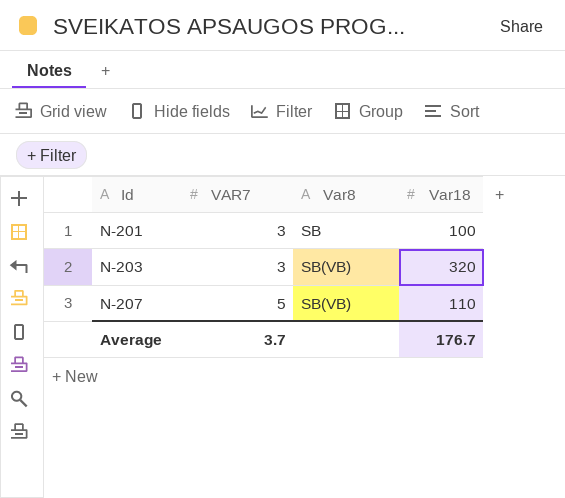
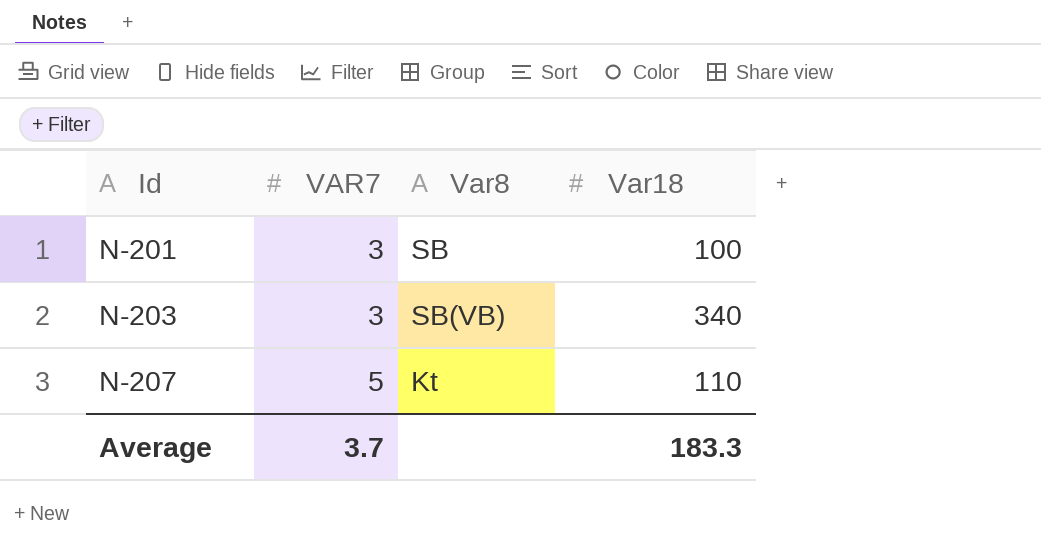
N-203 | Var18: 320 -> 340
N-207 | Var8: SB(VB) -> Kt
Average | Var18: 176.7 -> 183.3

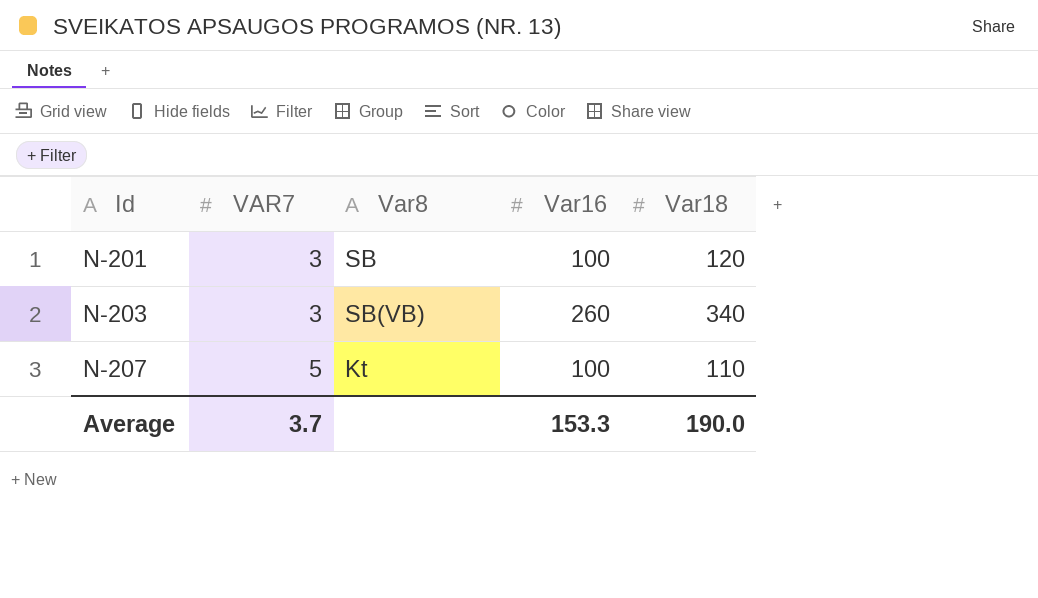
column Var16 | position: none -> 4
N-201 | Var18: 100 -> 120
Average | Var18: 183.3 -> 190.0

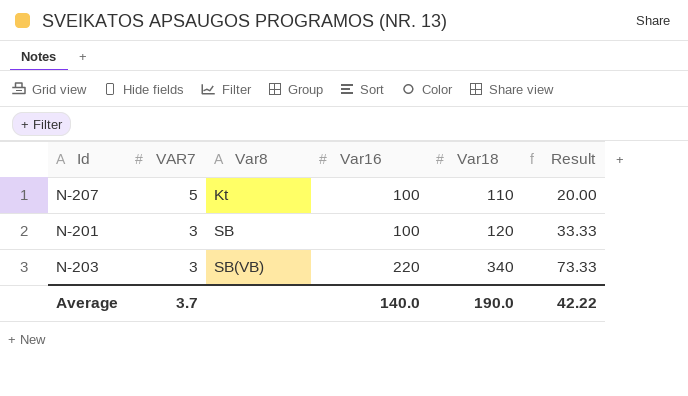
row order: Id ascending -> VAR7 descending
column Result | formula: none -> [Var16] / [VAR7]
N-203 | Var16: 260 -> 220
Average | Var16: 153.3 -> 140.0

